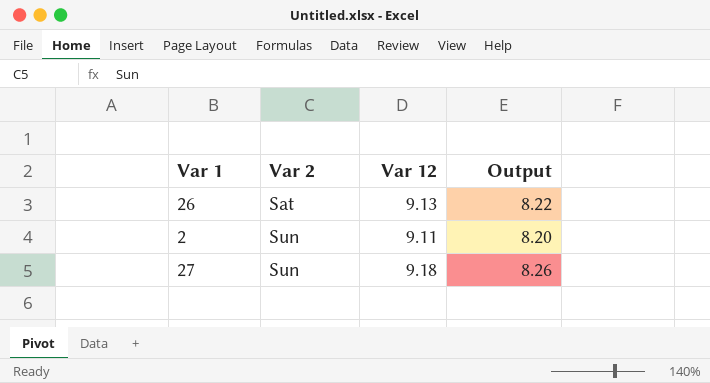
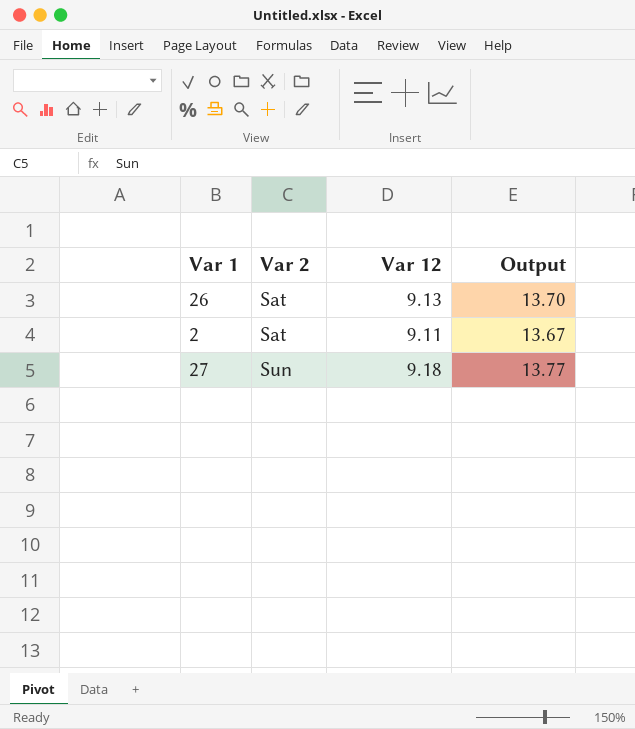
column Output | formula: [Var 12] * 0.9 -> [Var 12] * 1.5
2 | Var 2: Sun -> Sat

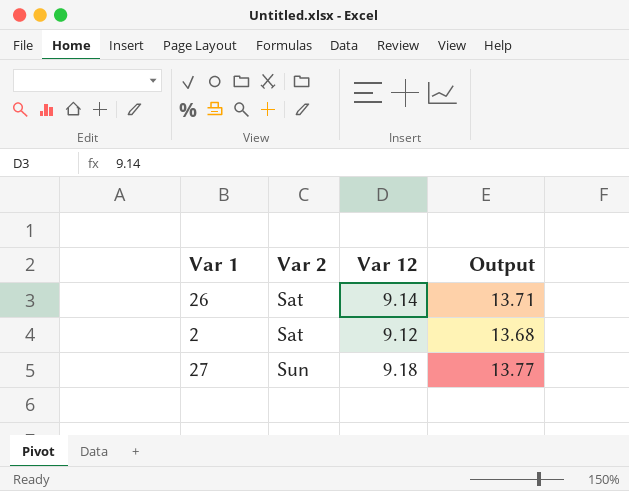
26 | Var 12: 9.13 -> 9.14
26 | Output: 13.70 -> 13.71
2 | Var 12: 9.11 -> 9.12
2 | Output: 13.67 -> 13.68

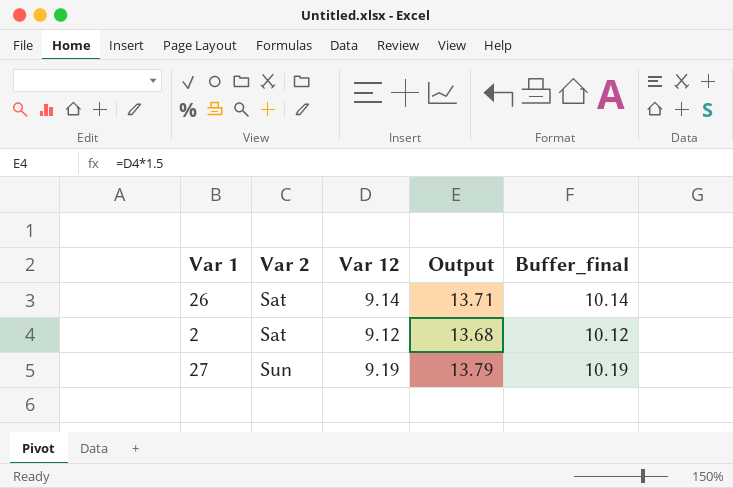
column Buffer_final | formula: none -> [Var 12] + 1
27 | Var 12: 9.18 -> 9.19
27 | Output: 13.77 -> 13.79

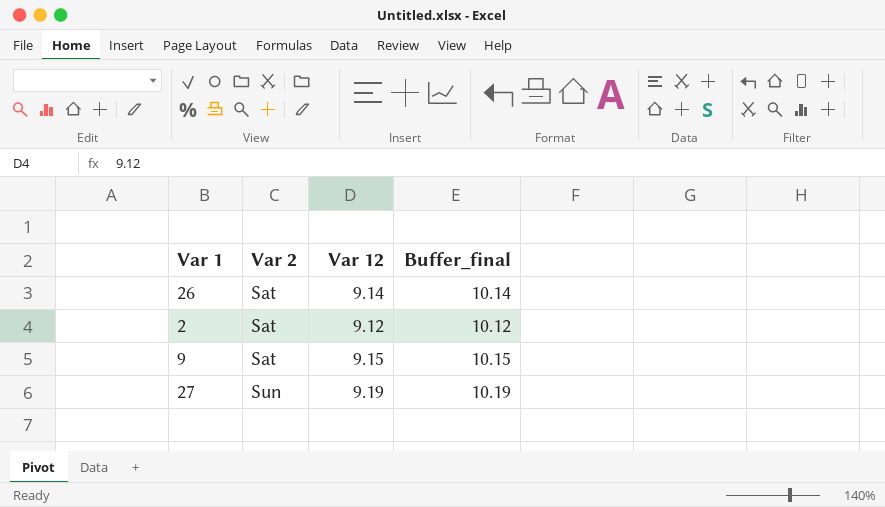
column Output | formula: [Var 12] * 1.5 -> none
row 9: none -> Sat | 9.15 | 10.15

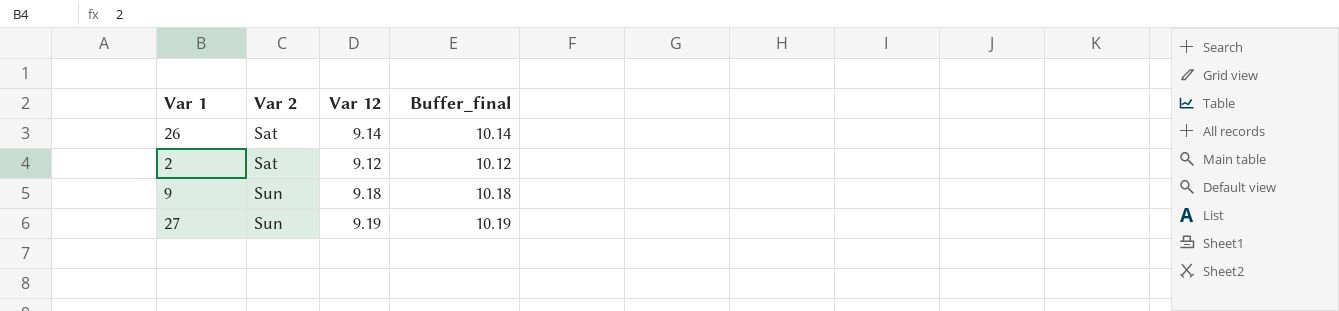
9 | Var 2: Sat -> Sun
9 | Var 12: 9.15 -> 9.18
9 | Buffer_final: 10.15 -> 10.18

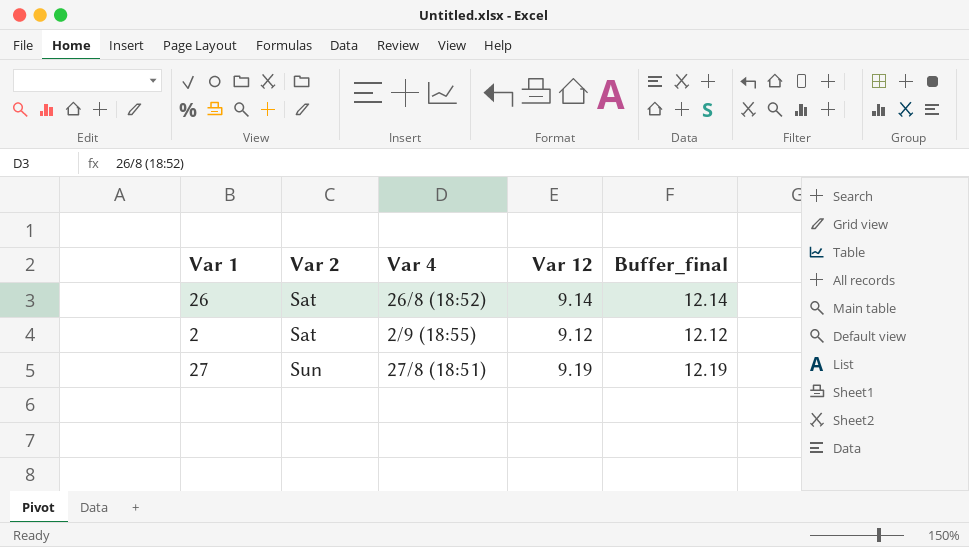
column Var 4 | position: none -> 3
column Buffer_final | formula: [Var 12] + 1 -> [Var 12] + 3
row 9: Sun | 9.18 | 10.18 -> none

